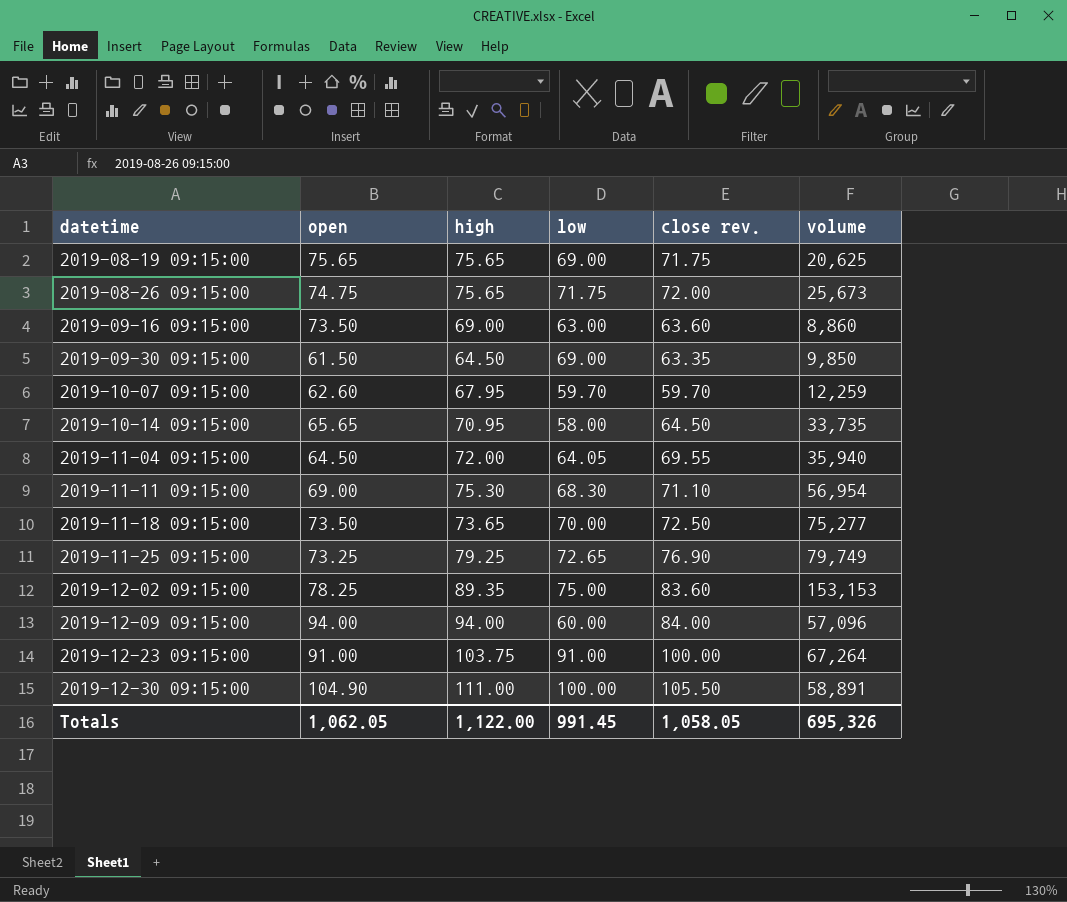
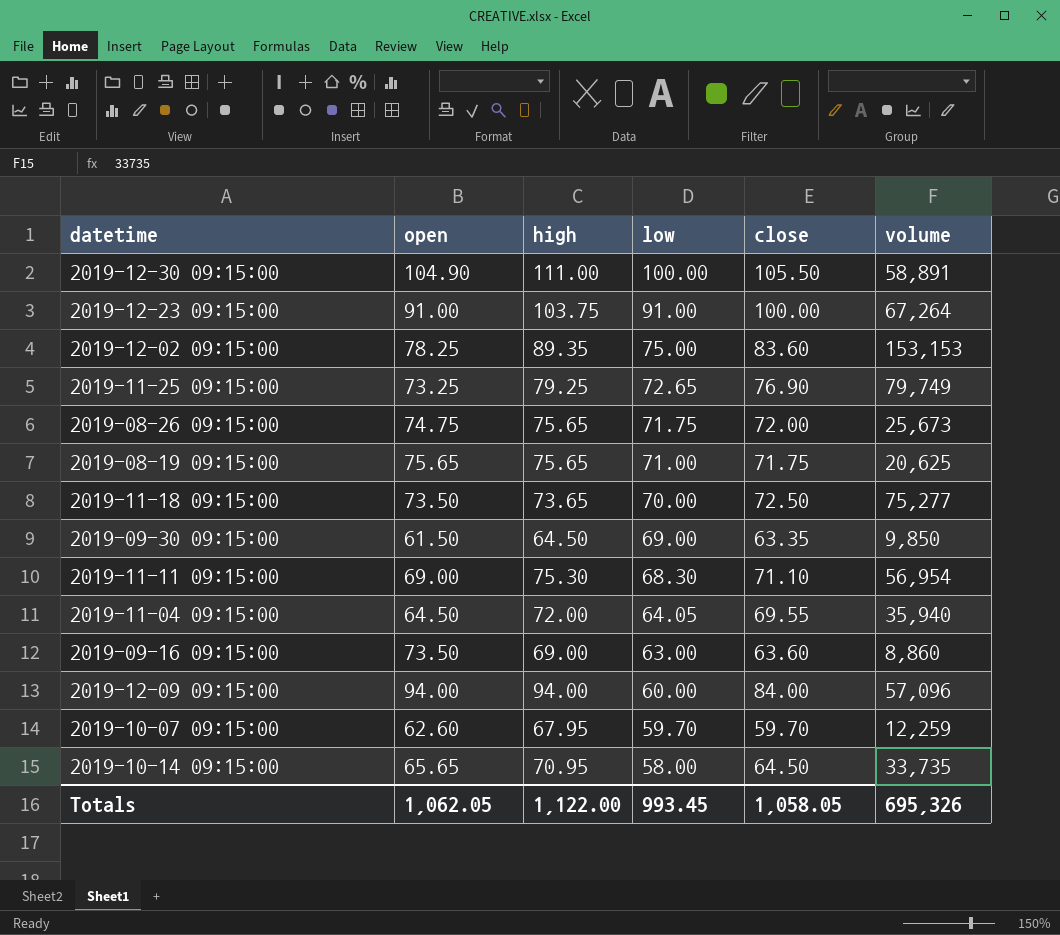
row order: datetime ascending -> low descending
column name: close rev. -> close
2019-08-19 09:15:00 | low: 69.00 -> 71.00
Totals | low: 991.45 -> 993.45

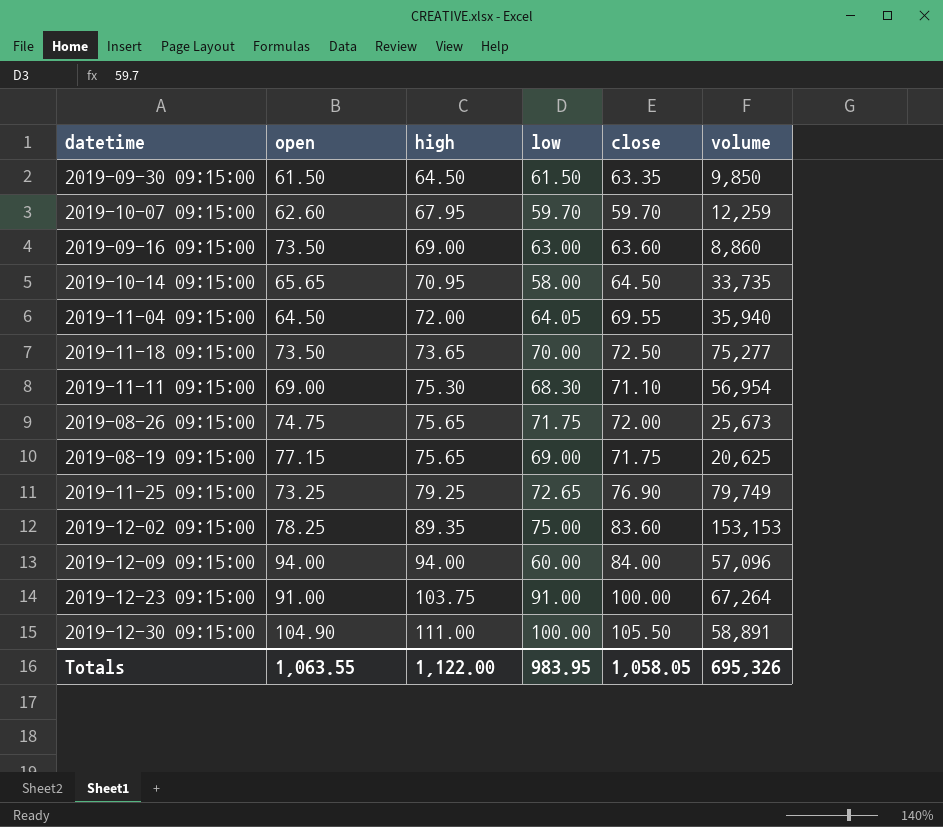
row order: low descending -> high ascending
2019-09-30 09:15:00 | low: 69.00 -> 61.50
2019-08-19 09:15:00 | open: 75.65 -> 77.15
2019-08-19 09:15:00 | low: 71.00 -> 69.00
Totals | open: 1,062.05 -> 1,063.55
Totals | low: 993.45 -> 983.95

